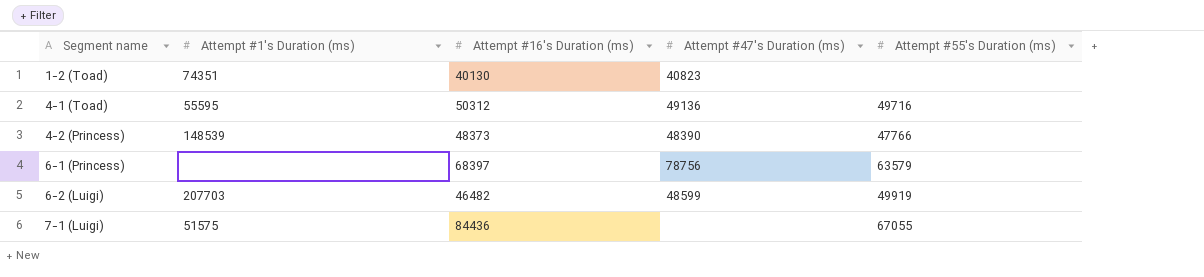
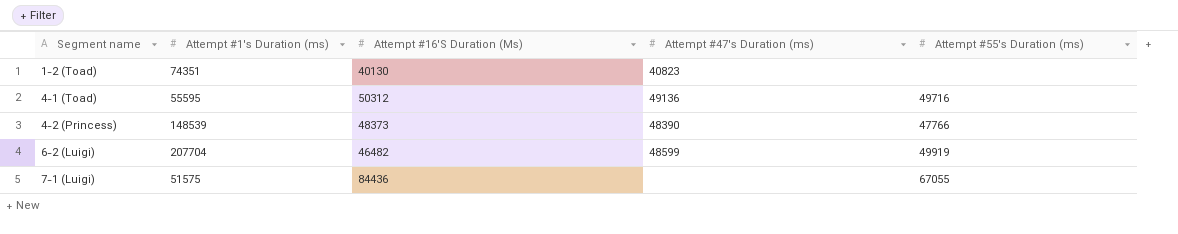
column name: Attempt #16's Duration (ms) -> Attempt #16'S Duration (Ms)
row 6-1 (Princess): none | 68397 | 78756 | 63579 -> none
6-2 (Luigi) | Attempt #1's Duration (ms): 207703 -> 207704

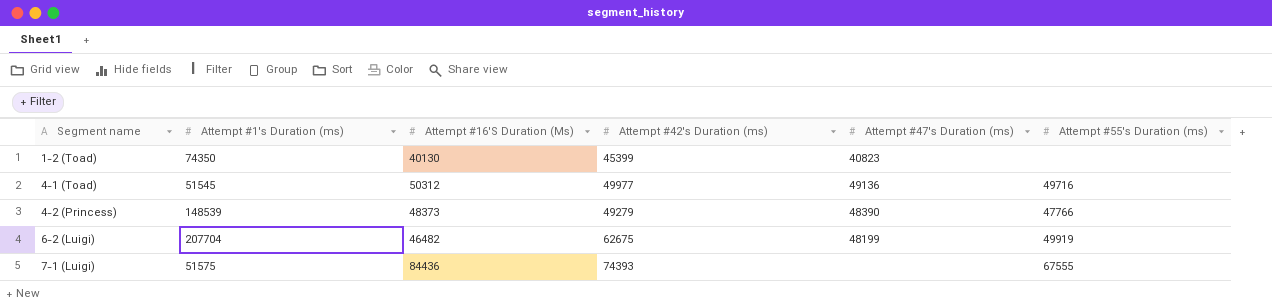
column Attempt #42's Duration (ms) | position: none -> 4
1-2 (Toad) | Attempt #1's Duration (ms): 74351 -> 74350
4-1 (Toad) | Attempt #1's Duration (ms): 55595 -> 51545
6-2 (Luigi) | Attempt #47's Duration (ms): 48599 -> 48199
7-1 (Luigi) | Attempt #55's Duration (ms): 67055 -> 67555

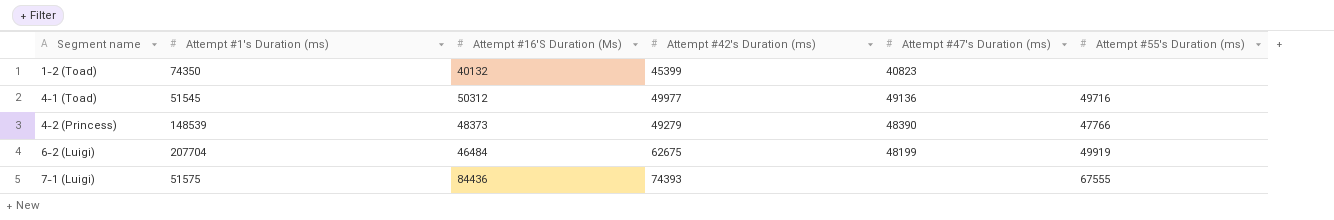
1-2 (Toad) | Attempt #16'S Duration (Ms): 40130 -> 40132
6-2 (Luigi) | Attempt #16'S Duration (Ms): 46482 -> 46484

